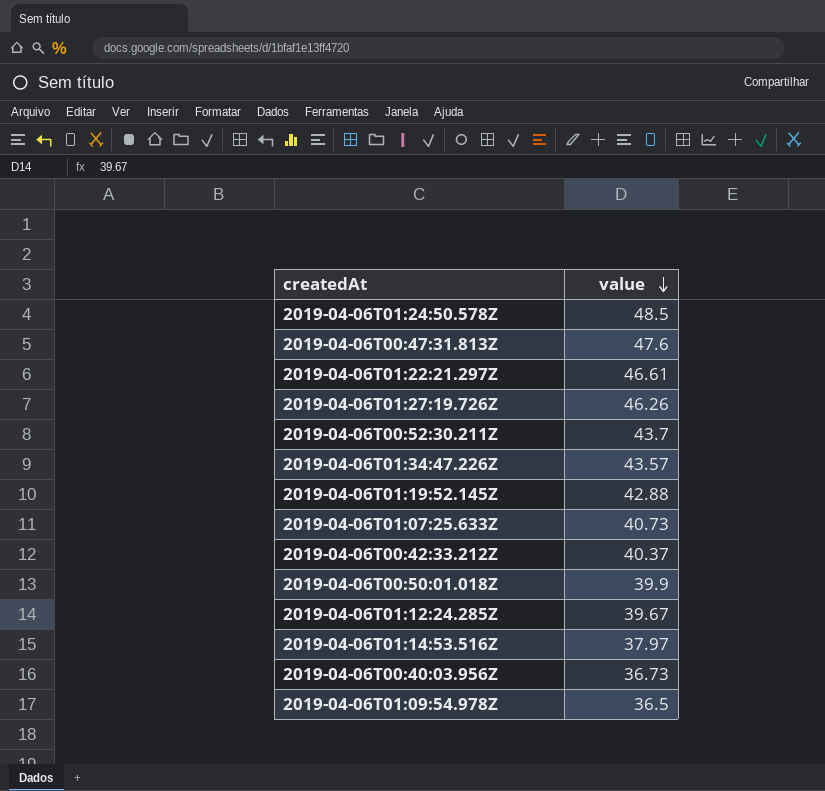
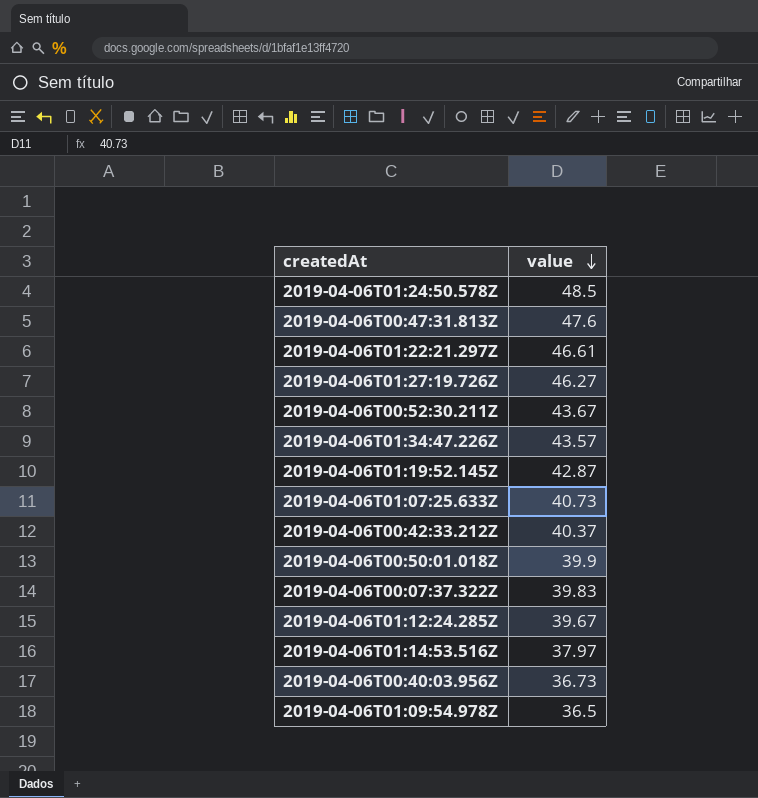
2019-04-06T01:27:19.726Z | value: 46.26 -> 46.27
2019-04-06T00:52:30.211Z | value: 43.7 -> 43.67
2019-04-06T01:19:52.145Z | value: 42.88 -> 42.87
row 2019-04-06T00:07:37.322Z: none -> 39.83

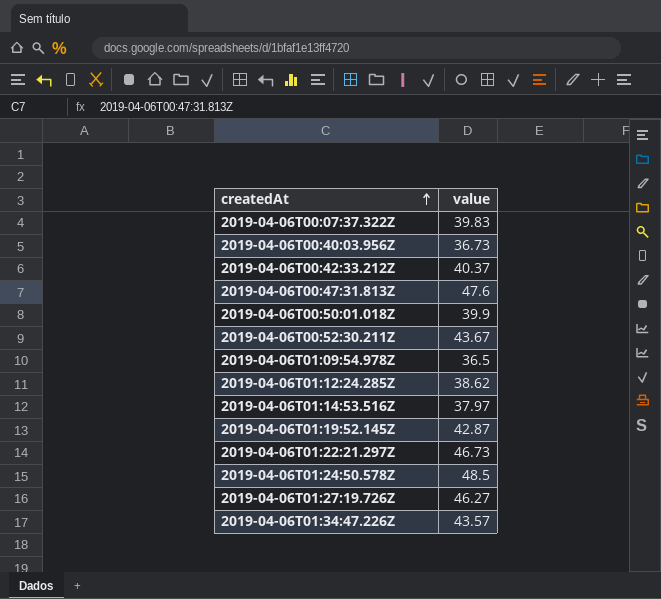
row order: value descending -> createdAt ascending
row 2019-04-06T01:07:25.633Z: 40.73 -> none
2019-04-06T01:12:24.285Z | value: 39.67 -> 38.62
2019-04-06T01:22:21.297Z | value: 46.61 -> 46.73

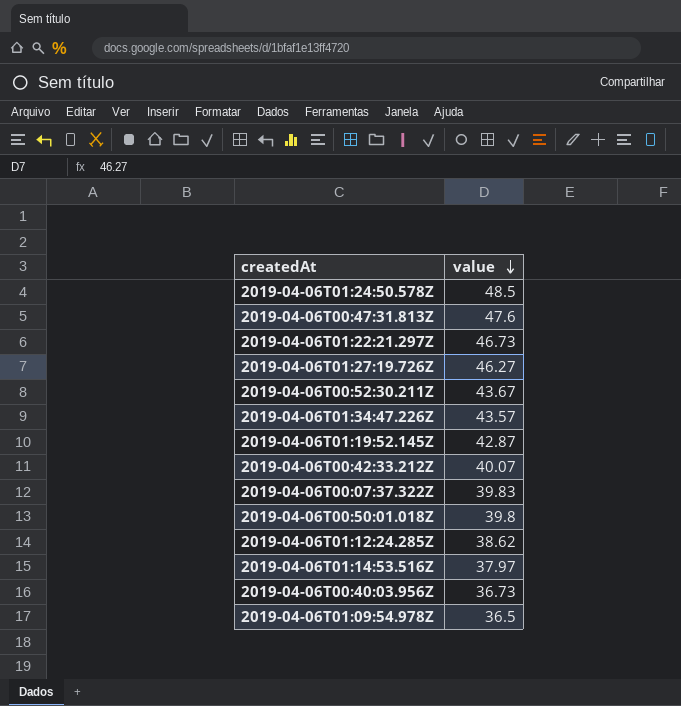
row order: createdAt ascending -> value descending
2019-04-06T00:42:33.212Z | value: 40.37 -> 40.07
2019-04-06T00:50:01.018Z | value: 39.9 -> 39.8

